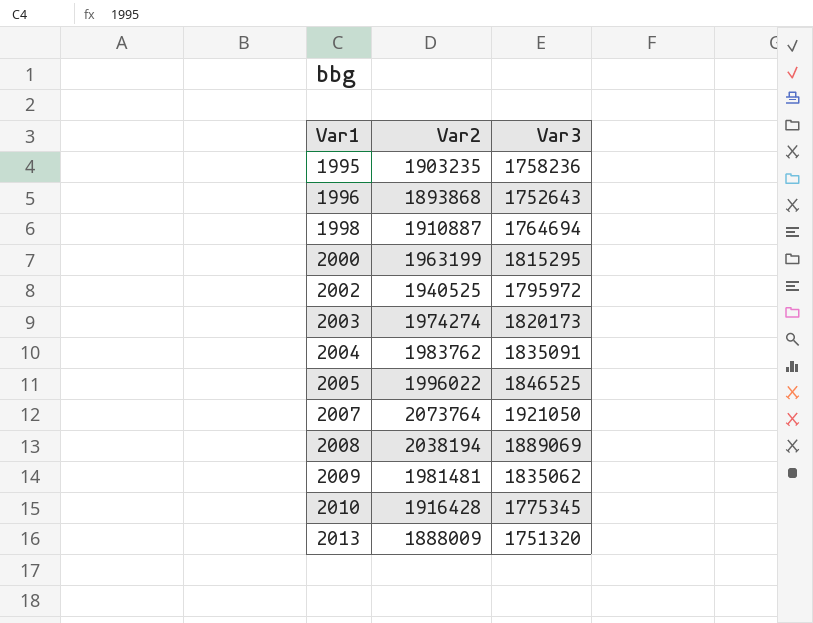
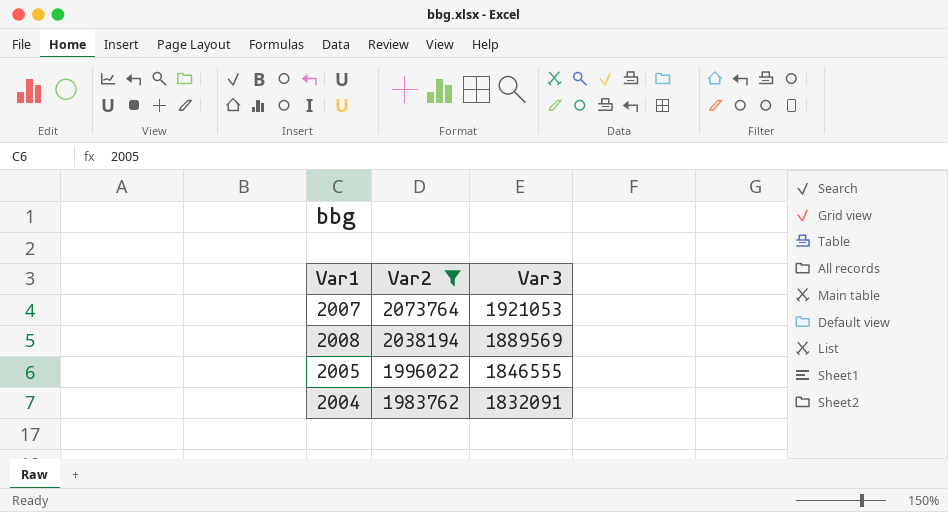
filter: none -> Var2 >= 1983762
row order: Var1 ascending -> Var2 descending
2007 | Var3: 1921050 -> 1921053
2008 | Var3: 1889069 -> 1889569
2005 | Var3: 1846525 -> 1846555
2004 | Var3: 1835091 -> 1832091

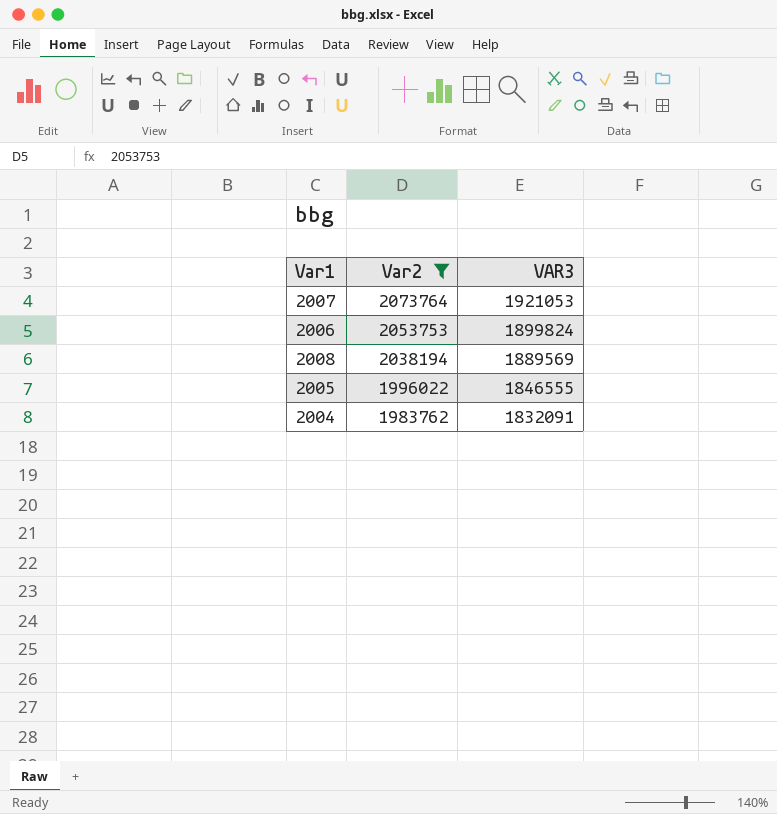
column name: Var3 -> VAR3
row 2006: none -> 2053753 | 1899824

